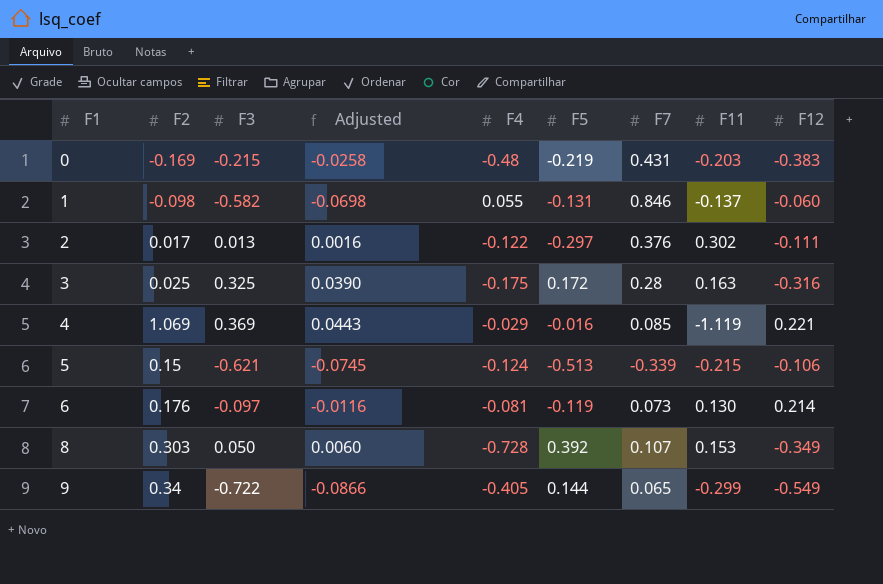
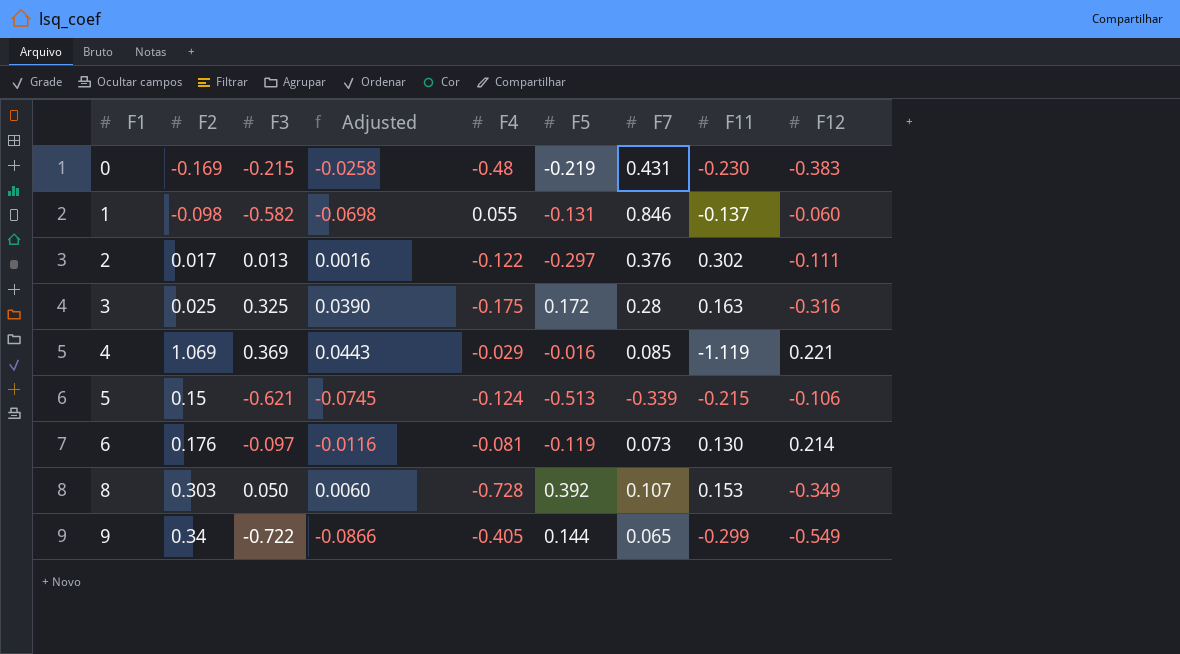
0 | F11: -0.203 -> -0.230

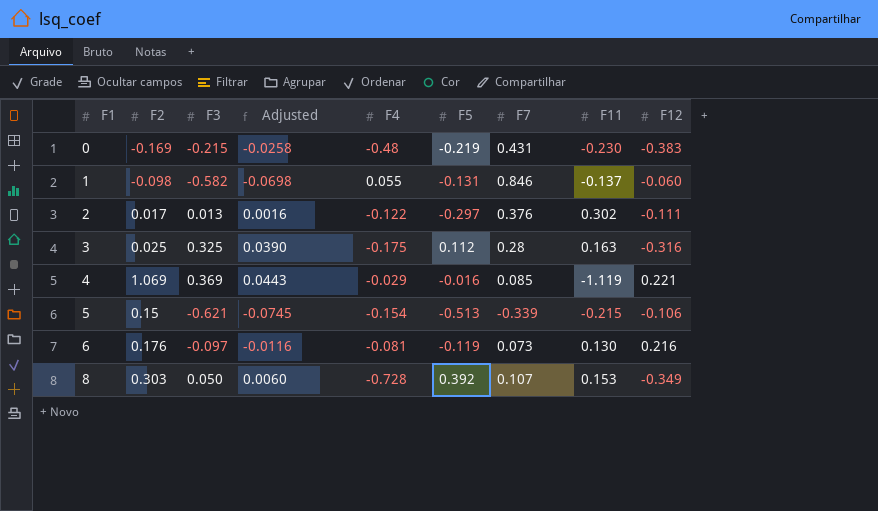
row 9: 0.34 | -0.722 | -0.0866 | -0.405 | 0.144 | 0.065 | -0.299 | -0.549 -> none
3 | F5: 0.172 -> 0.112
5 | F4: -0.124 -> -0.154
6 | F12: 0.214 -> 0.216

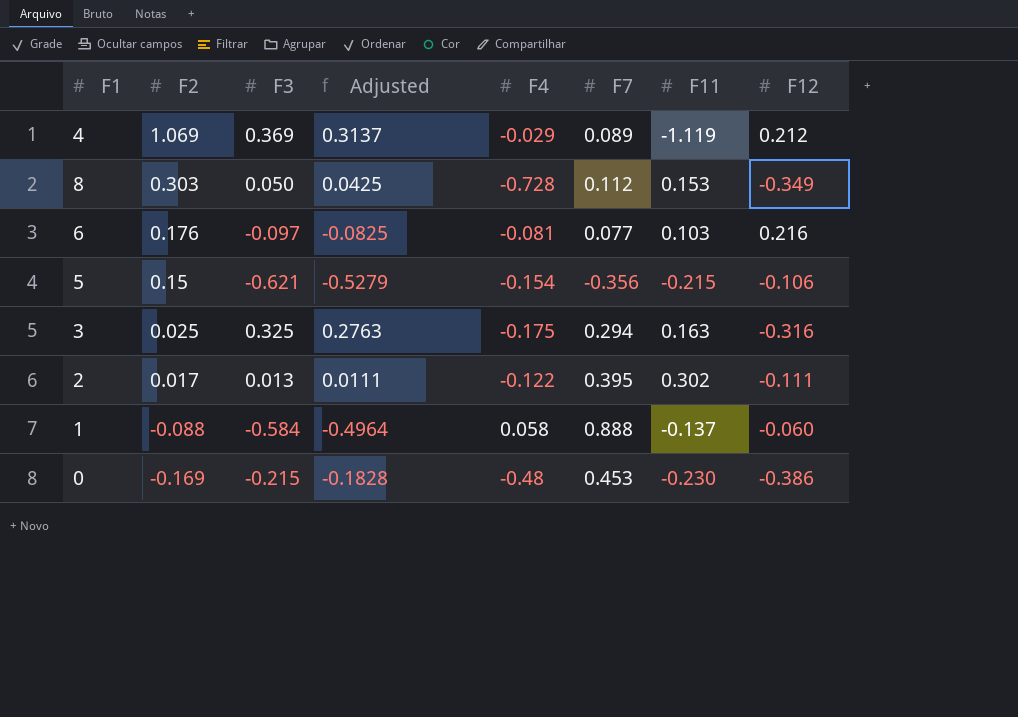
row order: F1 ascending -> F2 descending
column F5 | position: 6 -> none
column Adjusted | formula: [F3] * 0.12 -> [F3] * 0.85
4 | F7: 0.085 -> 0.089
4 | F12: 0.221 -> 0.212
8 | F7: 0.107 -> 0.112
6 | F7: 0.073 -> 0.077
6 | F11: 0.130 -> 0.103
5 | F7: -0.339 -> -0.356
3 | F7: 0.28 -> 0.294
2 | F7: 0.376 -> 0.395
1 | F2: -0.098 -> -0.088
1 | F3: -0.582 -> -0.584
1 | F4: 0.055 -> 0.058
1 | F7: 0.846 -> 0.888
0 | F7: 0.431 -> 0.453
0 | F12: -0.383 -> -0.386

